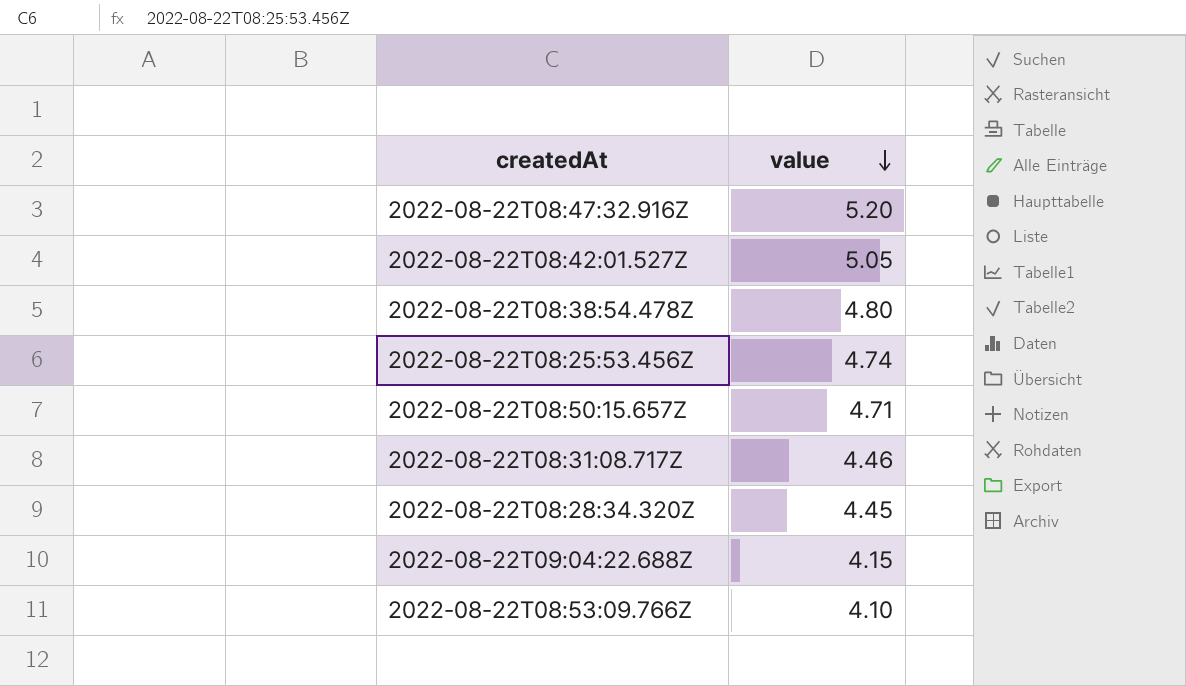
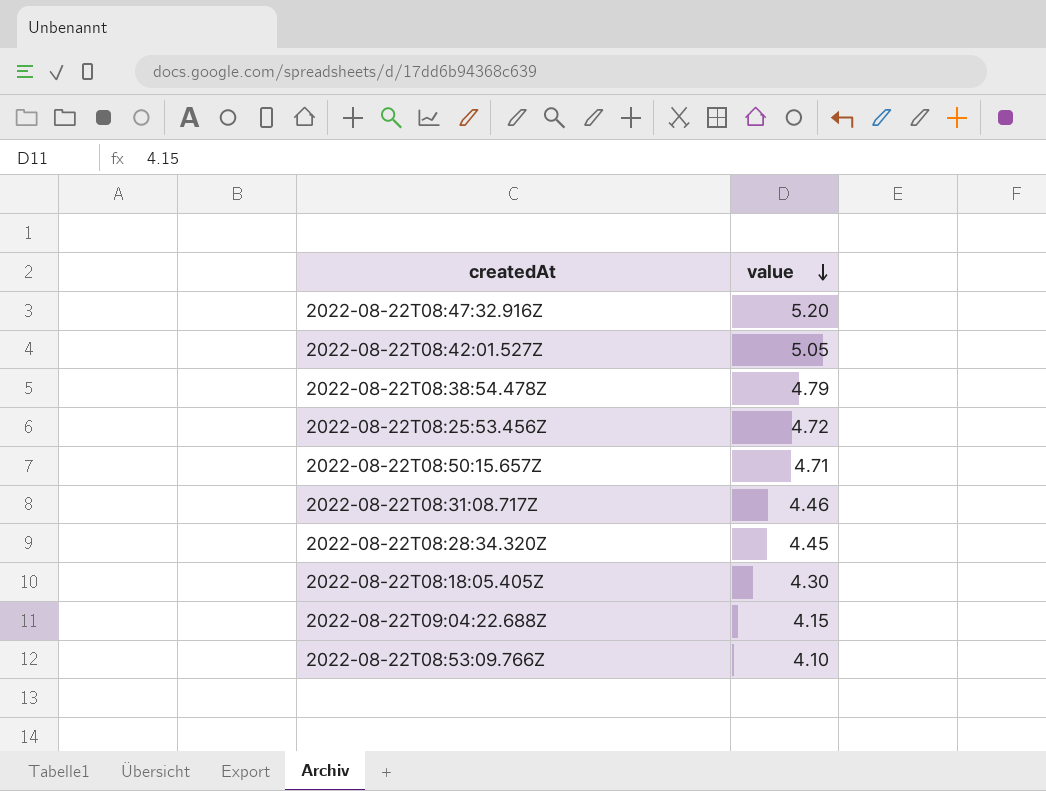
2022-08-22T08:38:54.478Z | value: 4.80 -> 4.79
2022-08-22T08:25:53.456Z | value: 4.74 -> 4.72
row 2022-08-22T08:18:05.405Z: none -> 4.30

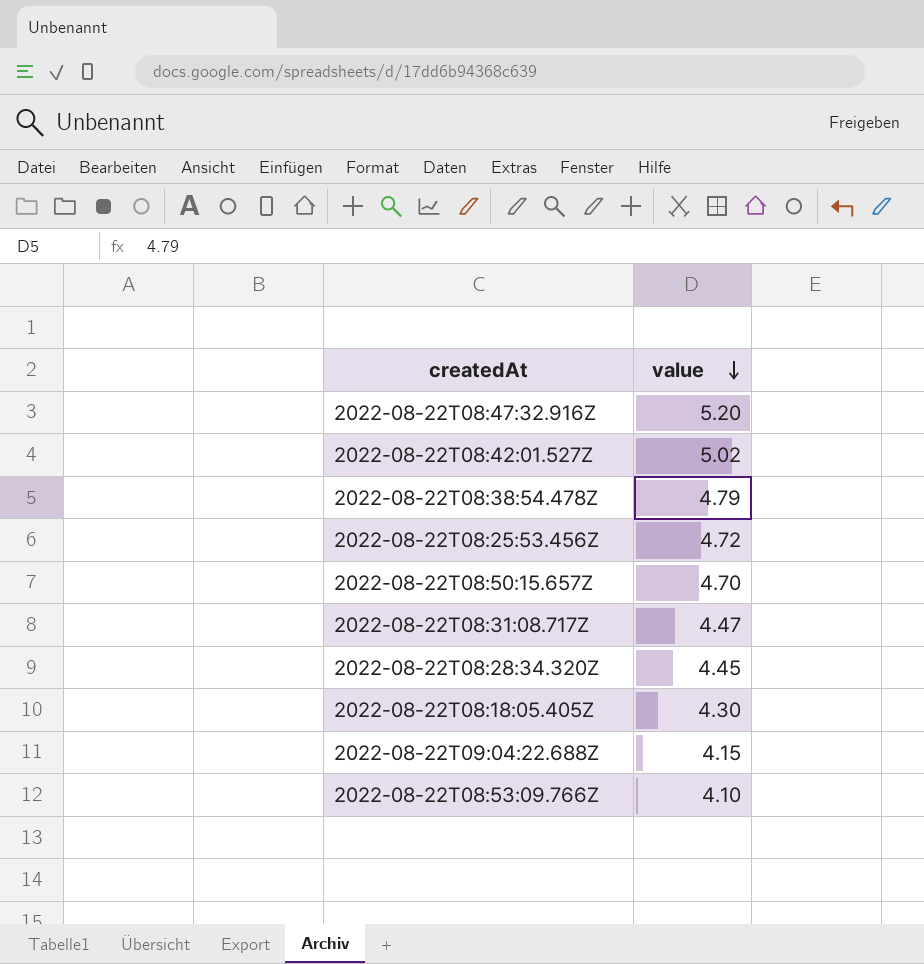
2022-08-22T08:42:01.527Z | value: 5.05 -> 5.02
2022-08-22T08:50:15.657Z | value: 4.71 -> 4.70
2022-08-22T08:31:08.717Z | value: 4.46 -> 4.47

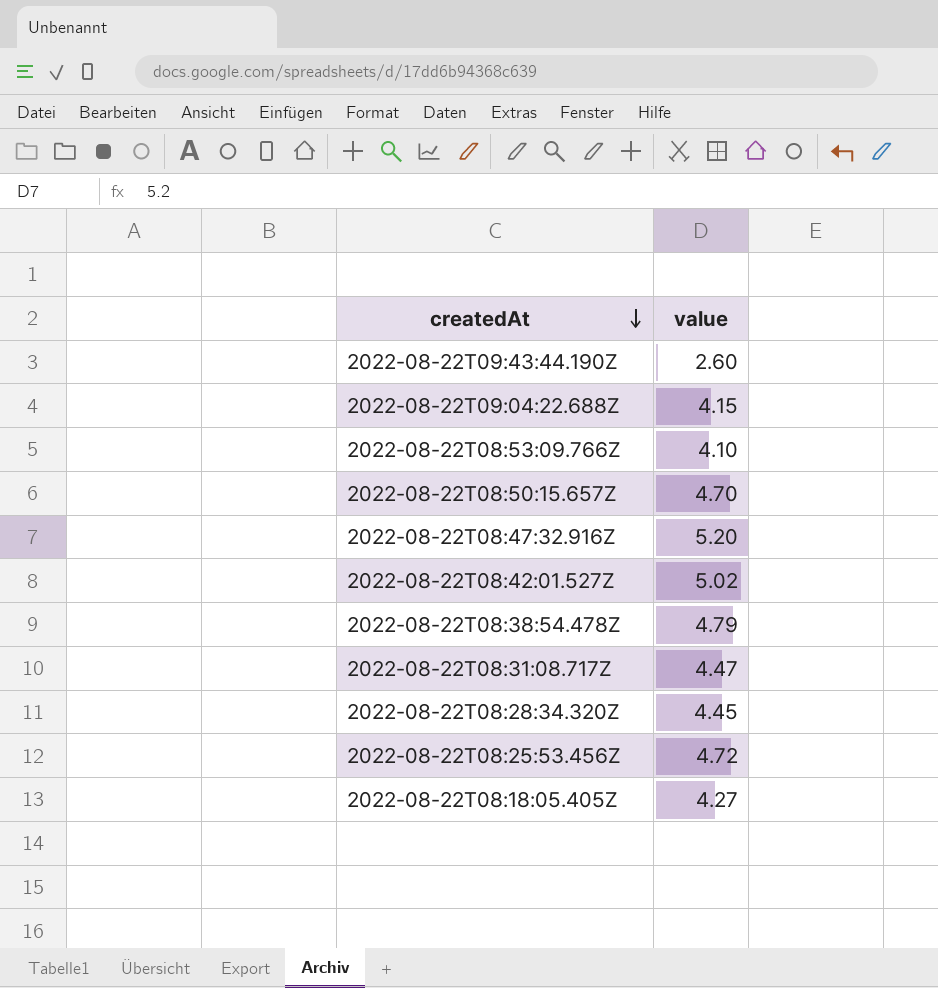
row order: value descending -> createdAt descending
row 2022-08-22T09:43:44.190Z: none -> 2.60
2022-08-22T08:18:05.405Z | value: 4.30 -> 4.27

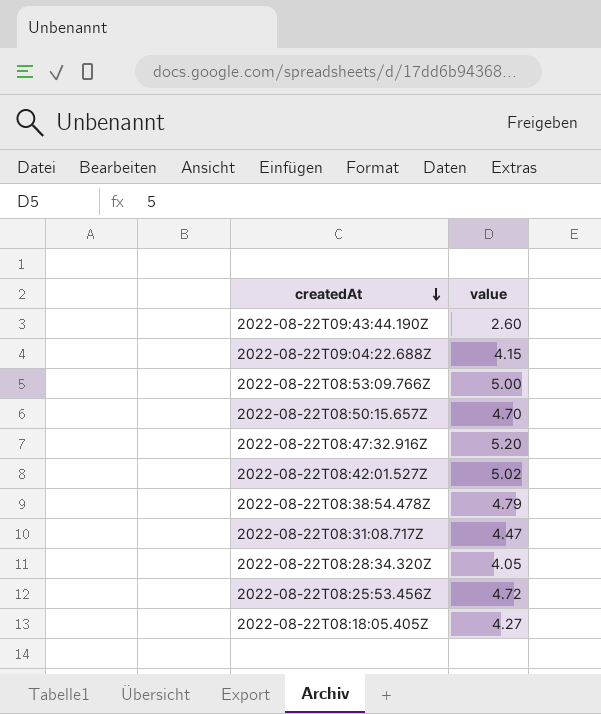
2022-08-22T08:53:09.766Z | value: 4.10 -> 5.00
2022-08-22T08:28:34.320Z | value: 4.45 -> 4.05

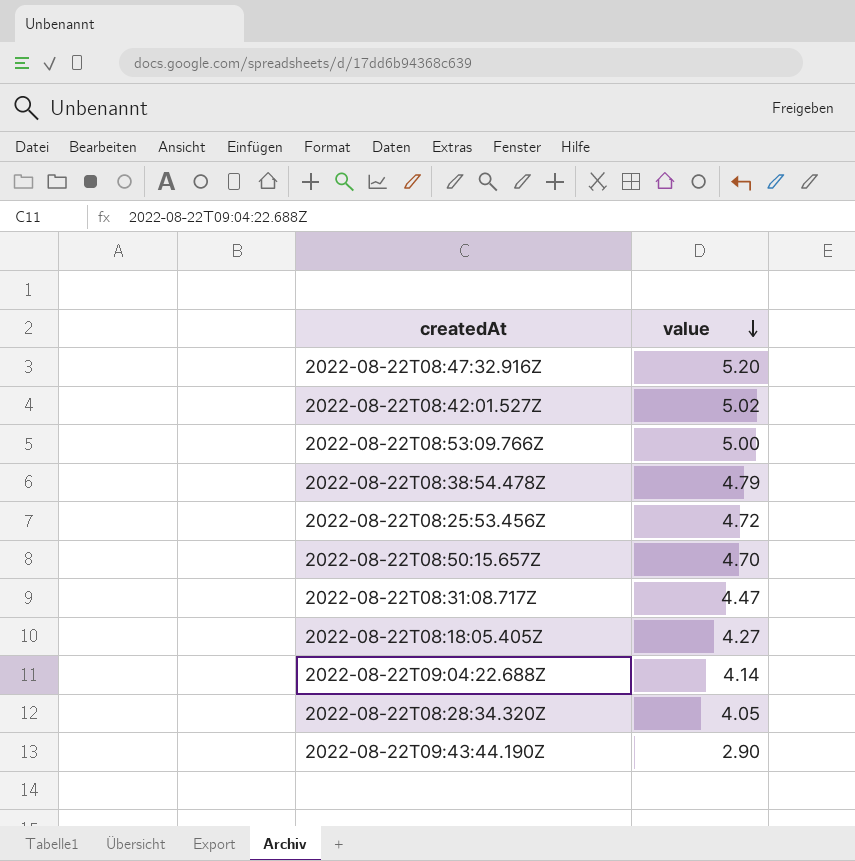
row order: createdAt descending -> value descending
2022-08-22T09:04:22.688Z | value: 4.15 -> 4.14
2022-08-22T09:43:44.190Z | value: 2.60 -> 2.90

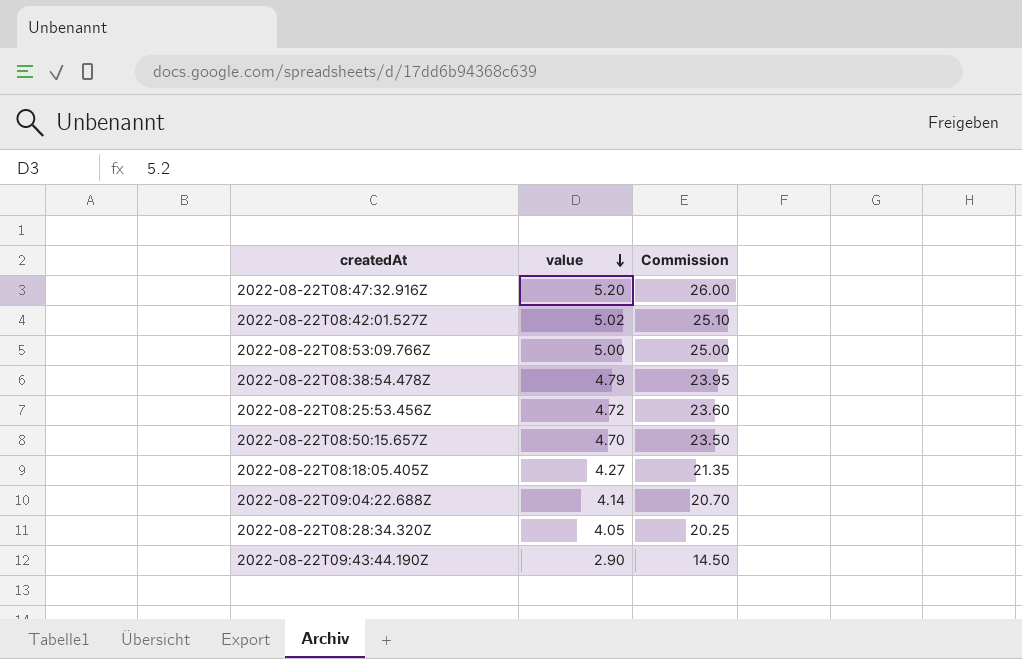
column Commission | formula: none -> [value] * 5
row 2022-08-22T08:31:08.717Z: 4.47 -> none

